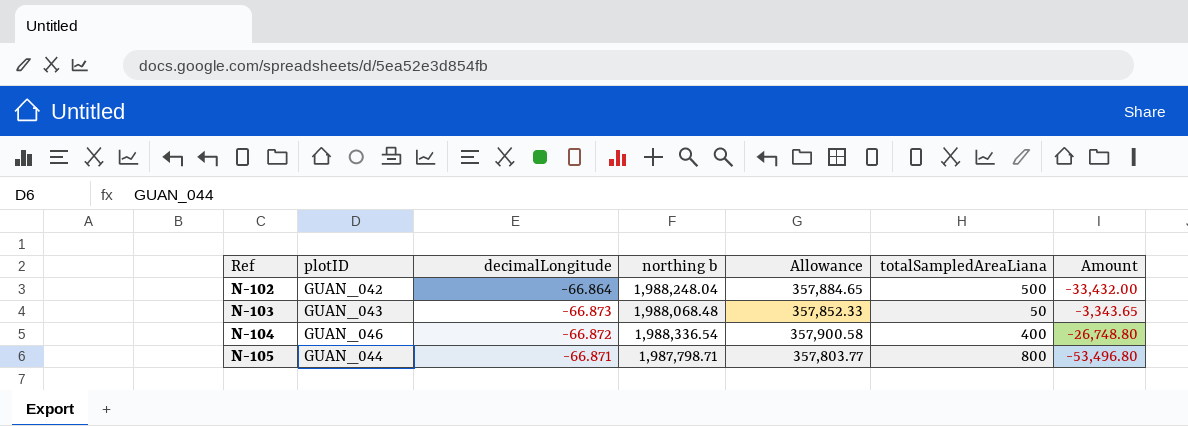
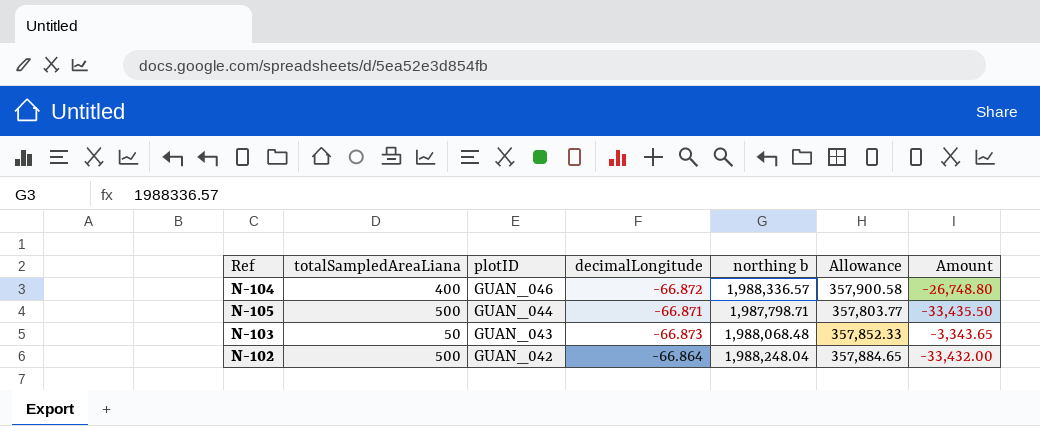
row order: Ref ascending -> plotID descending
column totalSampledAreaLiana | position: 6 -> 2
N-104 | northing b: 1,988,336.54 -> 1,988,336.57
N-105 | totalSampledAreaLiana: 800 -> 500
N-105 | Amount: -53,496.80 -> -33,435.50

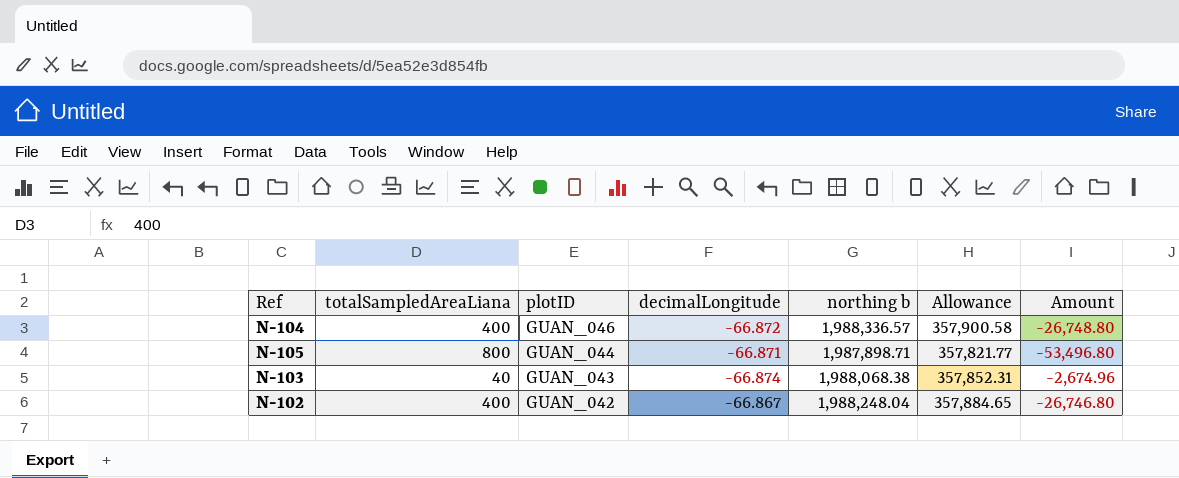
N-105 | totalSampledAreaLiana: 500 -> 800
N-105 | northing b: 1,987,798.71 -> 1,987,898.71
N-105 | Allowance: 357,803.77 -> 357,821.77
N-105 | Amount: -33,435.50 -> -53,496.80
N-103 | totalSampledAreaLiana: 50 -> 40
N-103 | decimalLongitude: -66.873 -> -66.874
N-103 | northing b: 1,988,068.48 -> 1,988,068.38
N-103 | Allowance: 357,852.33 -> 357,852.31
N-103 | Amount: -3,343.65 -> -2,674.96
N-102 | totalSampledAreaLiana: 500 -> 400
N-102 | decimalLongitude: -66.864 -> -66.867
N-102 | Amount: -33,432.00 -> -26,746.80

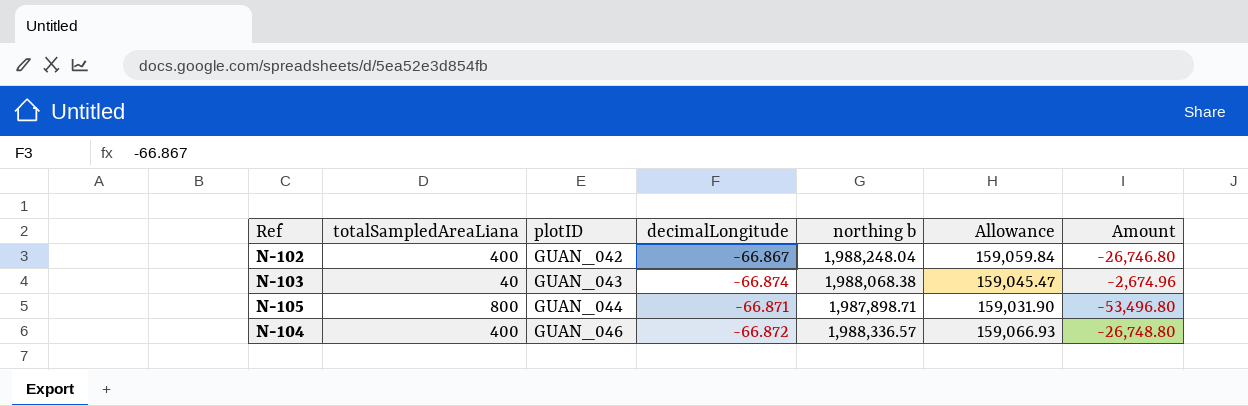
row order: plotID descending -> plotID ascending
column Allowance | formula: [northing b] * 0.18 -> [northing b] * 0.08

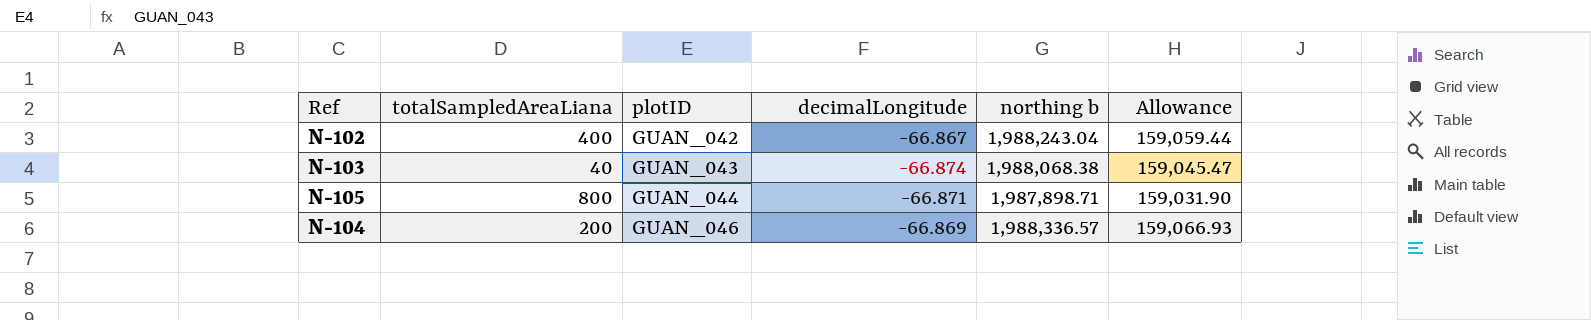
column Amount | formula: [totalSampledAreaLiana] * [decimalLongitude] -> none
N-102 | northing b: 1,988,248.04 -> 1,988,243.04
N-102 | Allowance: 159,059.84 -> 159,059.44
N-104 | totalSampledAreaLiana: 400 -> 200
N-104 | decimalLongitude: -66.872 -> -66.869

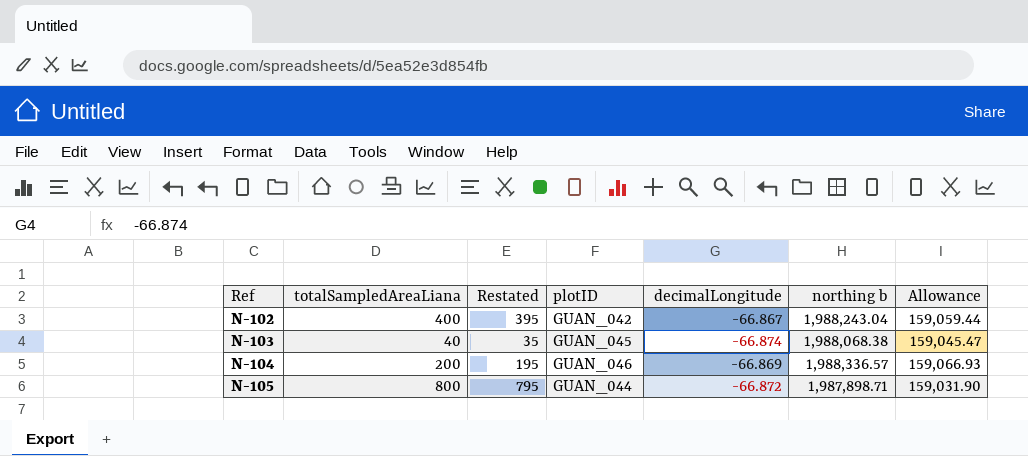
row order: plotID ascending -> Ref ascending
column Restated | formula: none -> [totalSampledAreaLiana] - 5
N-103 | plotID: GUAN_043 -> GUAN_045
N-105 | decimalLongitude: -66.871 -> -66.872

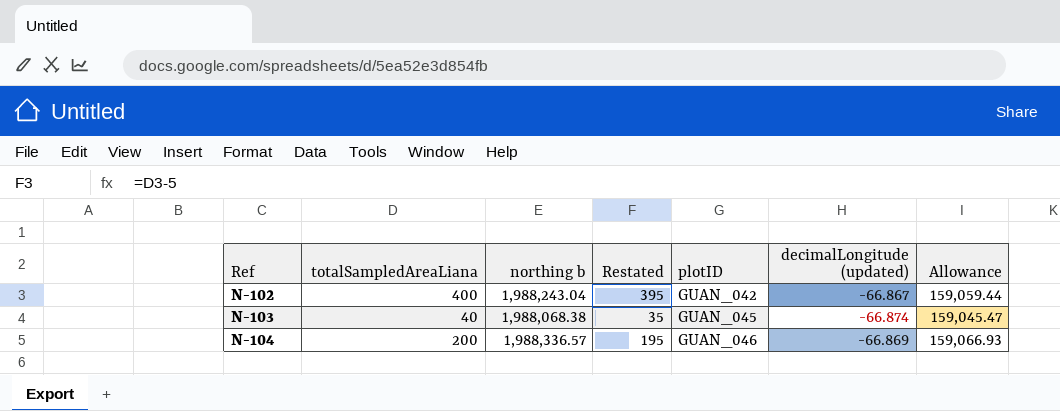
column northing b | position: 6 -> 3
column name: decimalLongitude -> decimalLongitude (updated)
row N-105: 800 | 795 | GUAN_044 | -66.872 | 1,987,898.71 | 159,031.90 -> none

